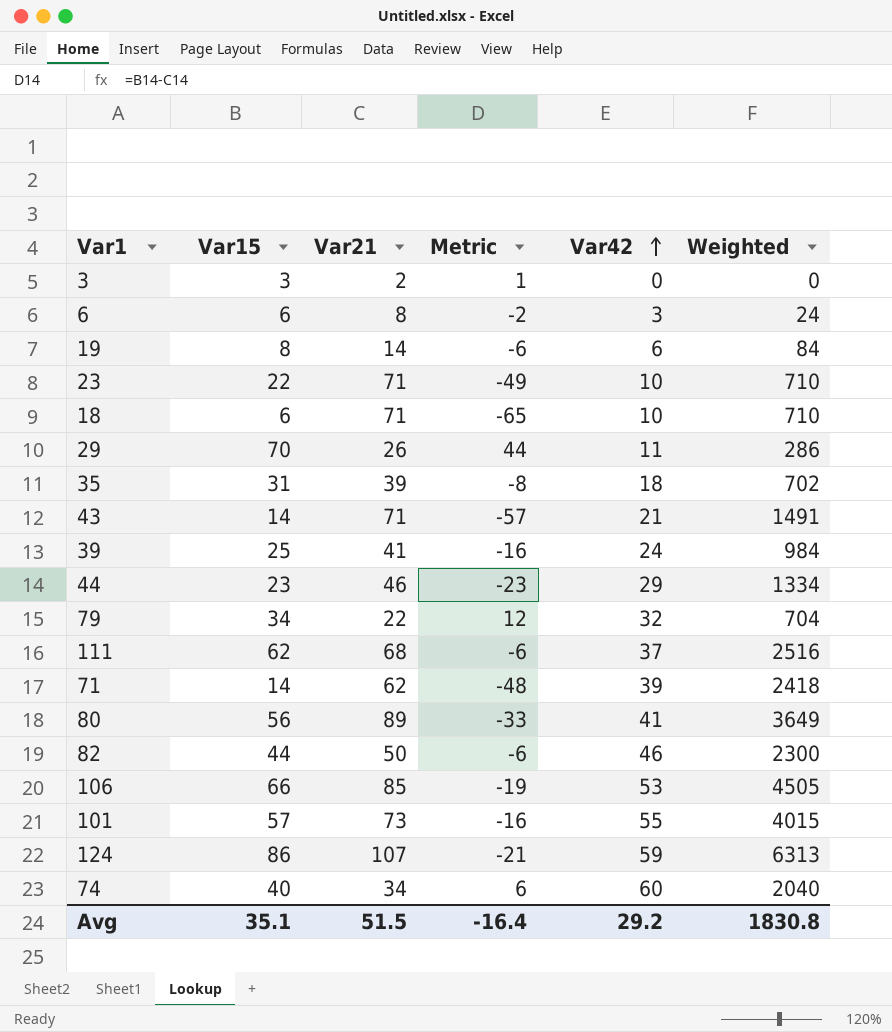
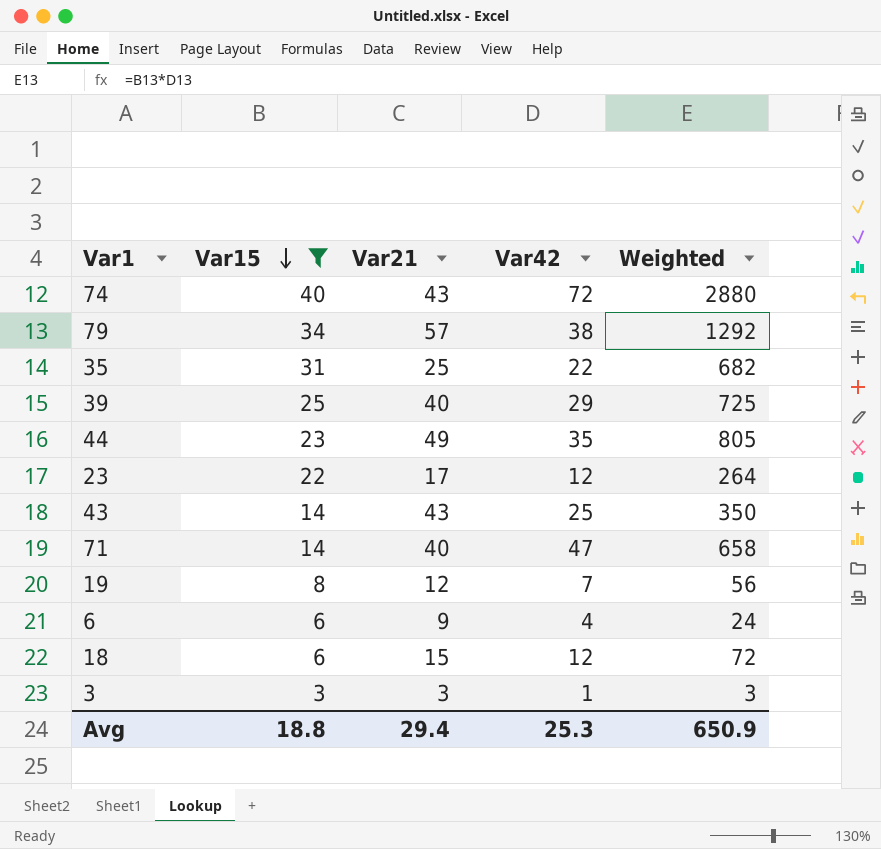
filter: none -> Var15 <= 40
row order: Var42 ascending -> Var15 descending
column Metric | formula: [Var15] - [Var21] -> none
column Weighted | formula: [Var21] * [Var42] -> [Var15] * [Var42]
74 | Var21: 34 -> 43
74 | Var42: 60 -> 72
79 | Var21: 22 -> 57
79 | Var42: 32 -> 38
35 | Var21: 39 -> 25
35 | Var42: 18 -> 22
39 | Var21: 41 -> 40
39 | Var42: 24 -> 29
44 | Var21: 46 -> 49
44 | Var42: 29 -> 35
23 | Var21: 71 -> 17
23 | Var42: 10 -> 12
43 | Var21: 71 -> 43
43 | Var42: 21 -> 25
71 | Var21: 62 -> 40
71 | Var42: 39 -> 47
19 | Var21: 14 -> 12
19 | Var42: 6 -> 7
6 | Var21: 8 -> 9
6 | Var42: 3 -> 4
18 | Var21: 71 -> 15
18 | Var42: 10 -> 12
3 | Var21: 2 -> 3
3 | Var42: 0 -> 1
Avg | Var15: 35.1 -> 18.8
Avg | Var21: 51.5 -> 29.4
Avg | Var42: 29.2 -> 25.3
Avg | Weighted: 1830.8 -> 650.9

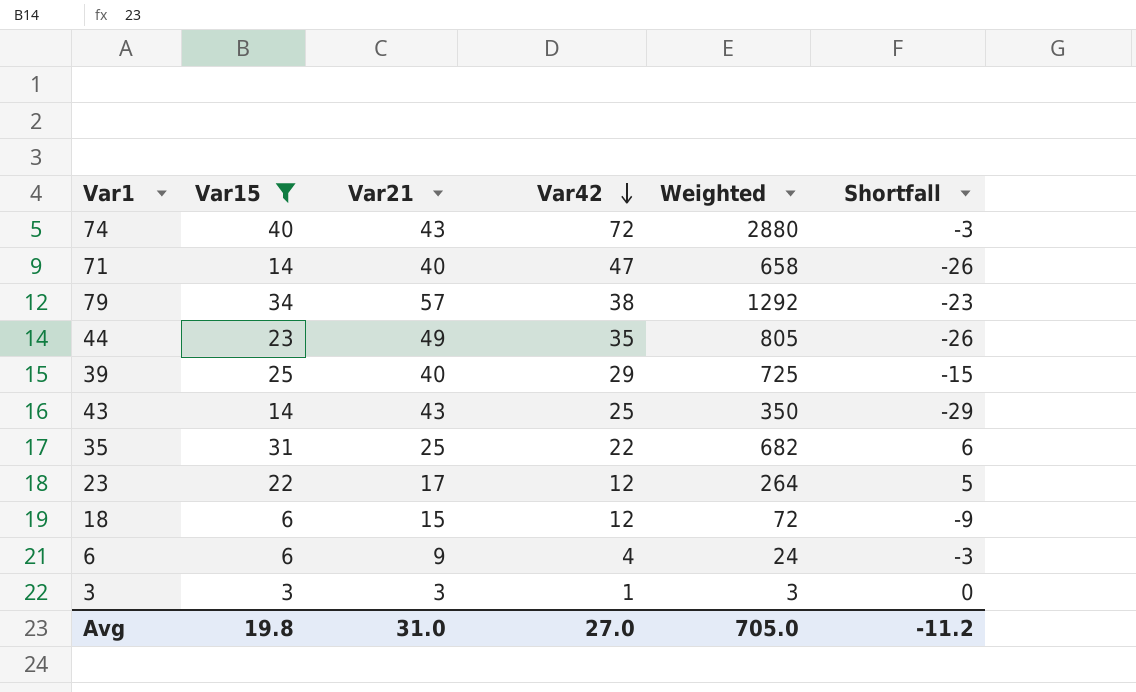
row order: Var15 descending -> Var42 descending
column Shortfall | formula: none -> [Var15] - [Var21]
row 19: 8 | 12 | 7 | 56 -> none
Avg | Var15: 18.8 -> 19.8
Avg | Var21: 29.4 -> 31.0
Avg | Var42: 25.3 -> 27.0
Avg | Weighted: 650.9 -> 705.0

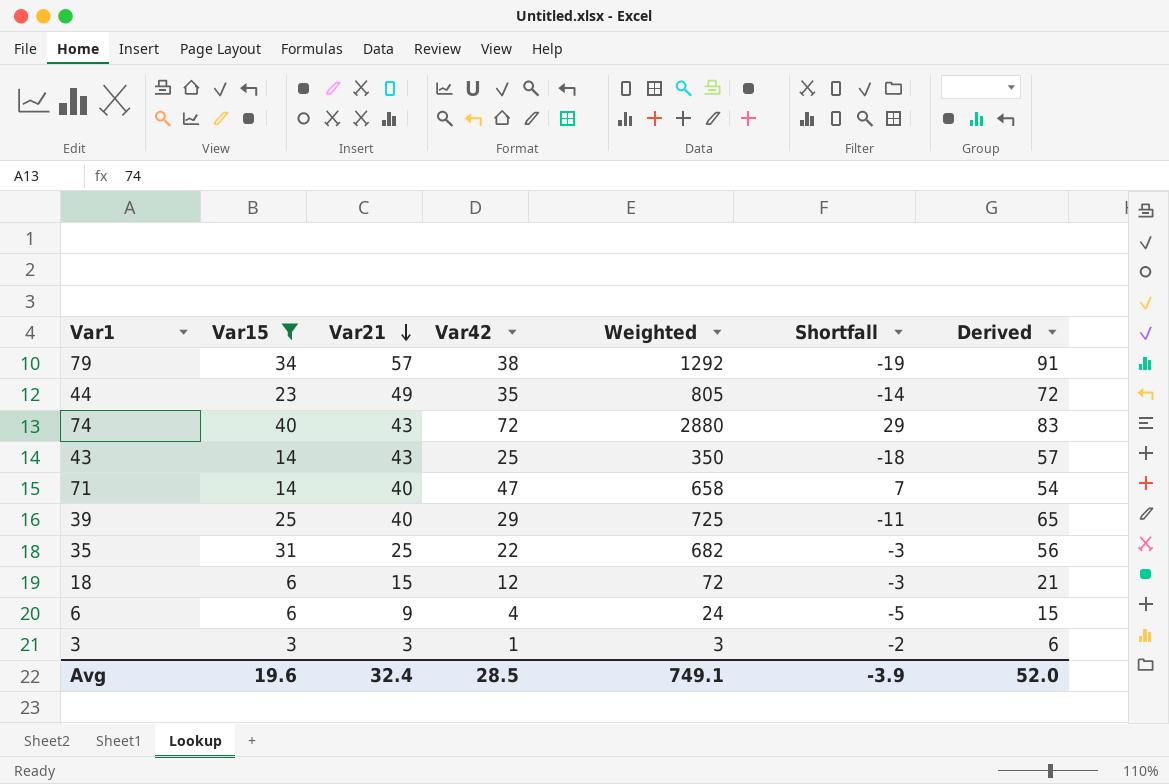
row order: Var42 descending -> Var21 descending
column Shortfall | formula: [Var15] - [Var21] -> [Var42] - [Var21]
column Derived | formula: none -> [Var15] + [Var21]
row 23: 22 | 17 | 12 | 264 | 5 -> none
Avg | Var15: 19.8 -> 19.6
Avg | Var21: 31.0 -> 32.4
Avg | Var42: 27.0 -> 28.5
Avg | Weighted: 705.0 -> 749.1
Avg | Shortfall: -11.2 -> -3.9

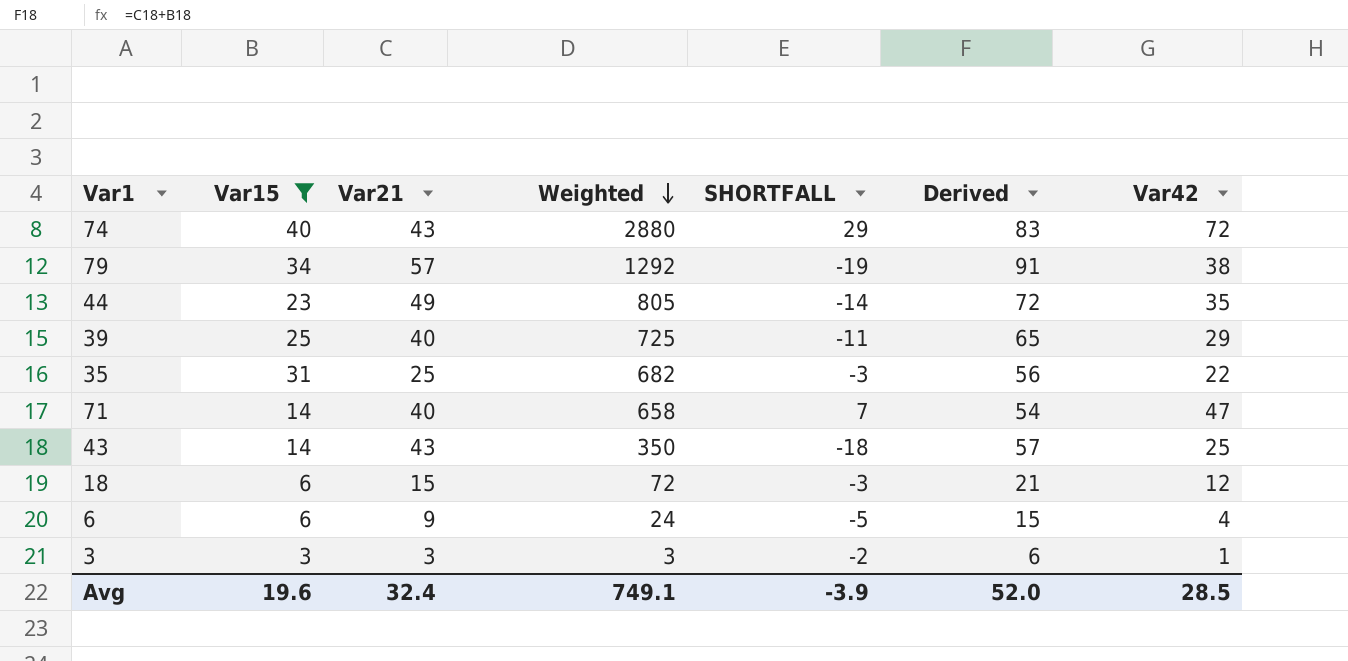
row order: Var21 descending -> Weighted descending
column name: Shortfall -> SHORTFALL
column Var42 | position: 4 -> 7

